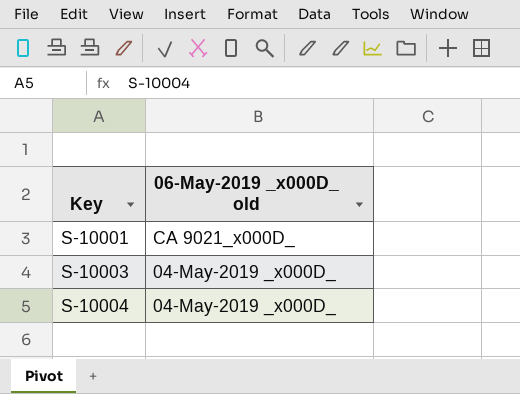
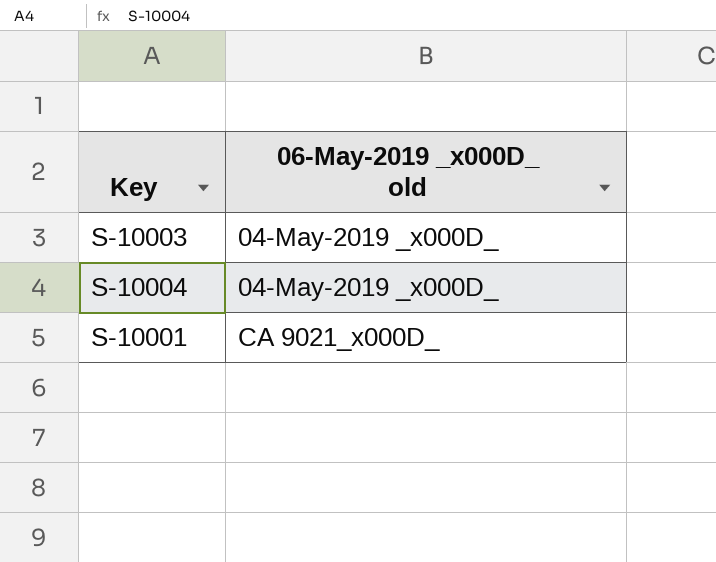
row order: Key ascending -> 06-May-2019 _x000D_ old ascending

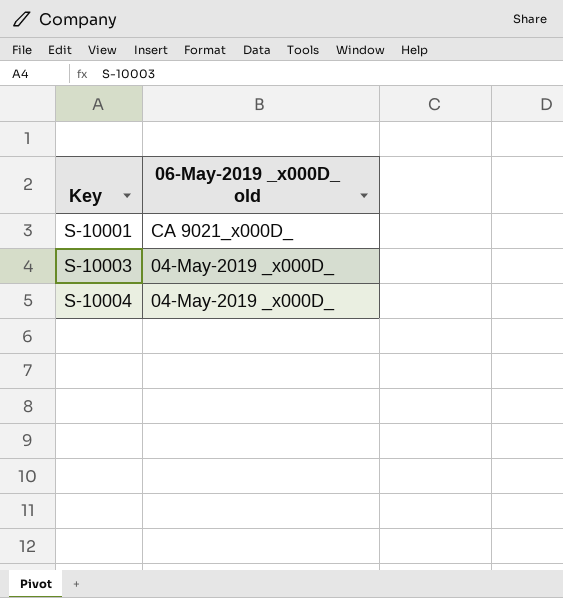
row order: 06-May-2019 _x000D_ old ascending -> Key ascending

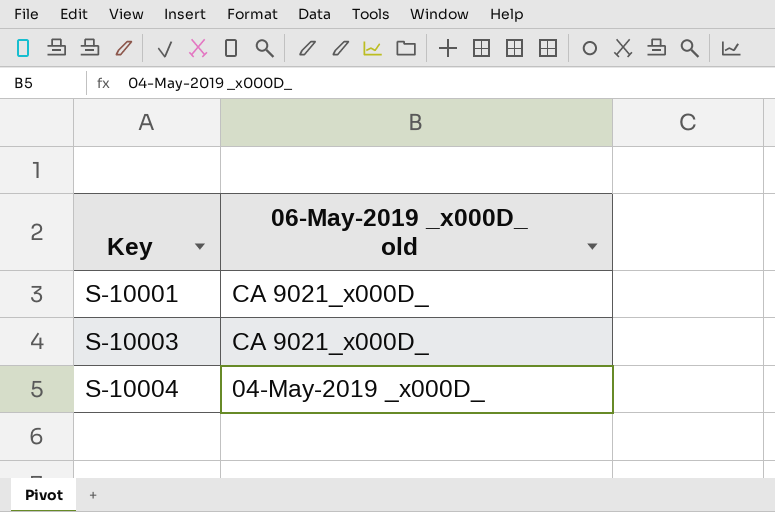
S-10003 | 06-May-2019 _x000D_ old: 04-May-2019 _x000D_ -> CA 9021_x000D_

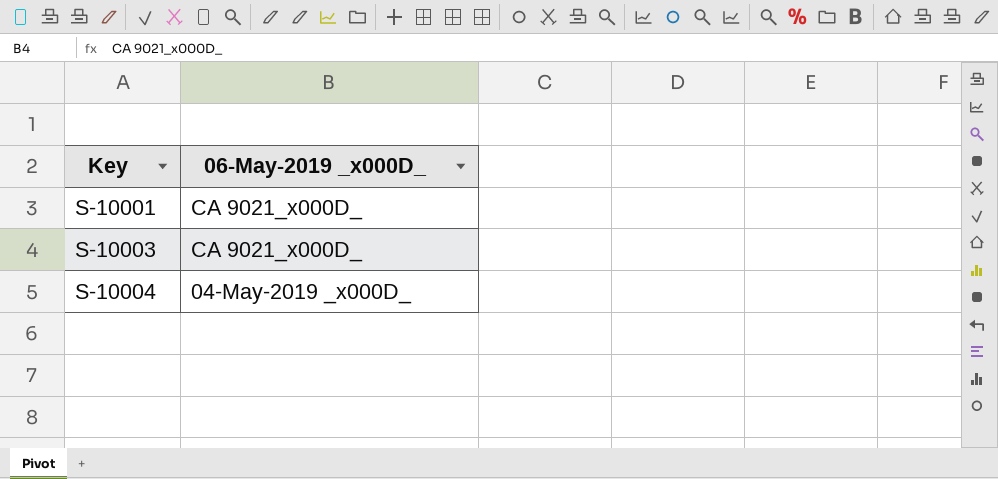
column name: 06-May-2019 _x000D_ old -> 06-May-2019 _x000D_

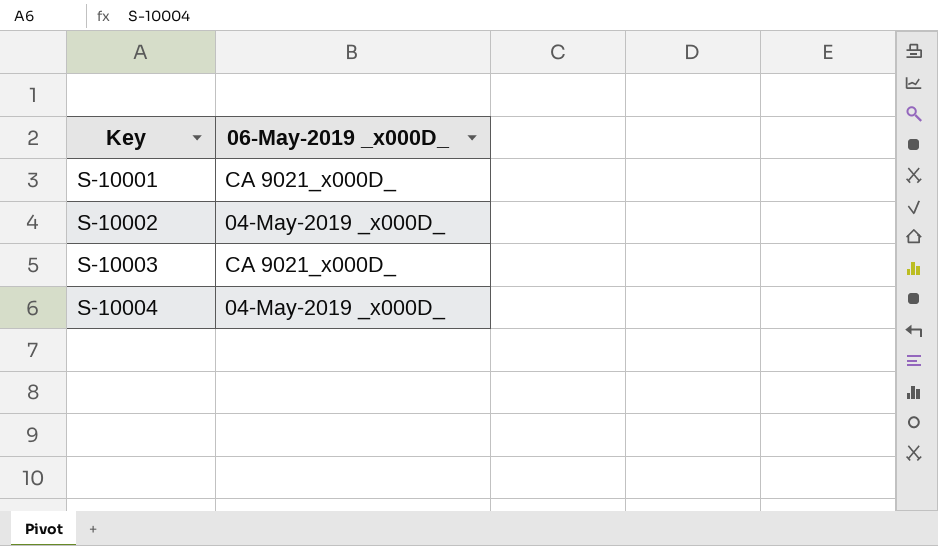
row S-10002: none -> 04-May-2019 _x000D_

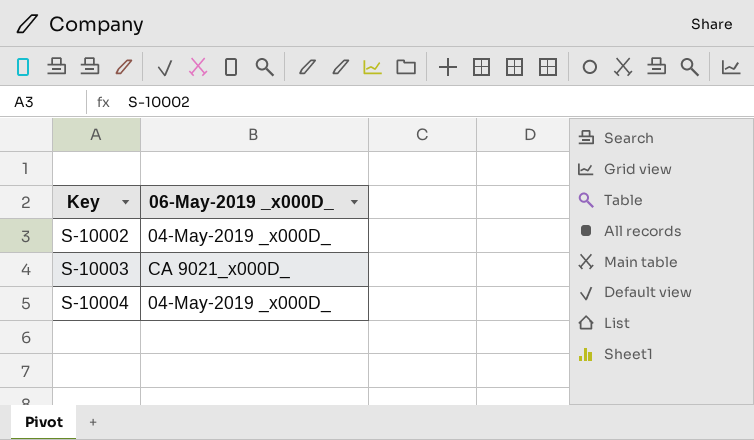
row S-10001: CA 9021_x000D_ -> none

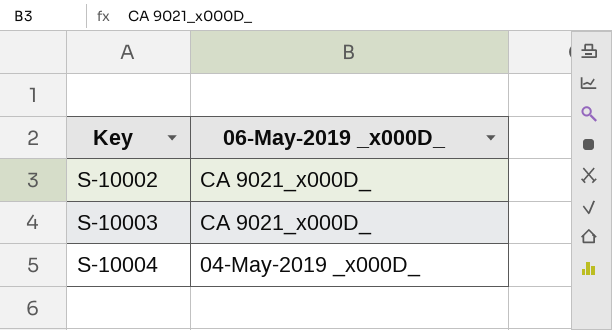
S-10002 | 06-May-2019 _x000D_: 04-May-2019 _x000D_ -> CA 9021_x000D_

